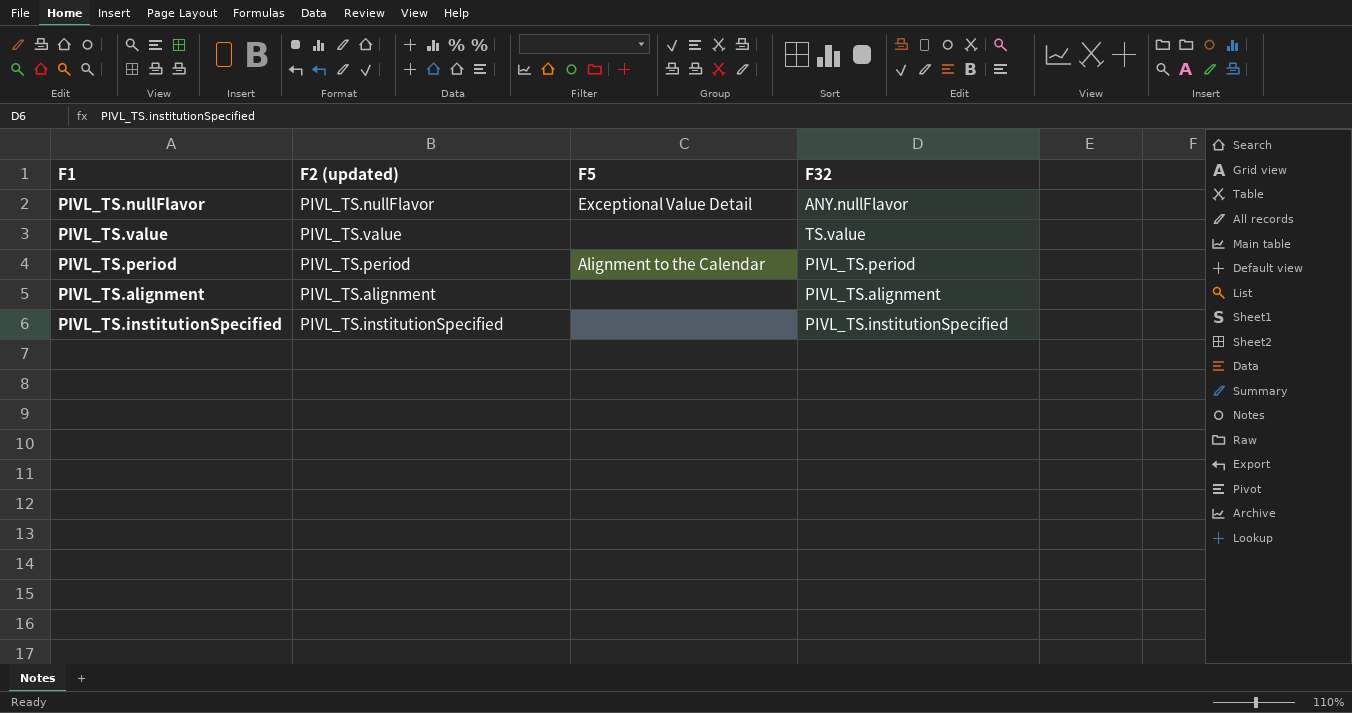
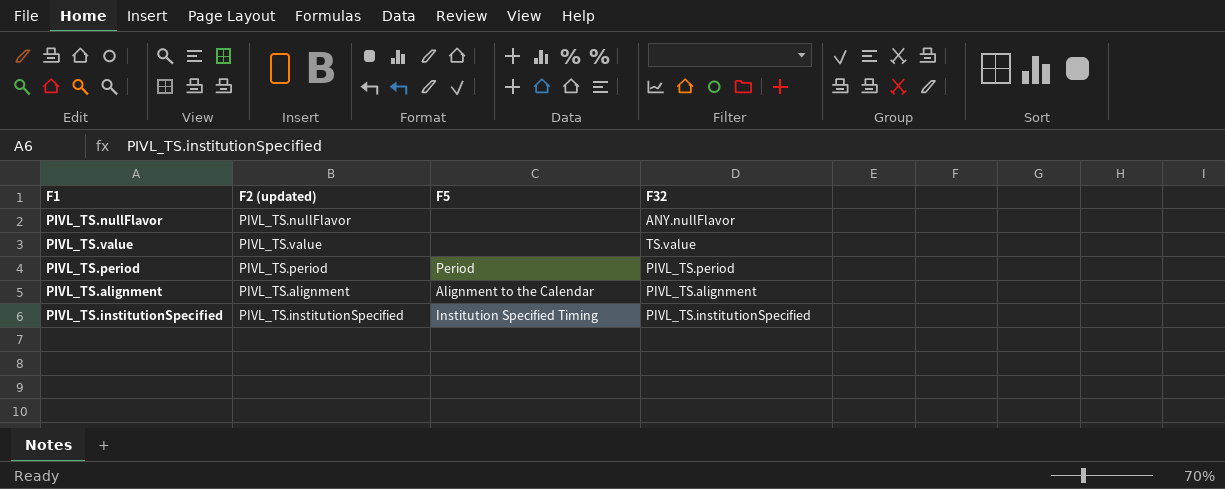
PIVL_TS.nullFlavor | F5: Exceptional Value Detail -> none
PIVL_TS.period | F5: Alignment to the Calendar -> Period
PIVL_TS.alignment | F5: none -> Alignment to the Calendar
PIVL_TS.institutionSpecified | F5: none -> Institution Specified Timing

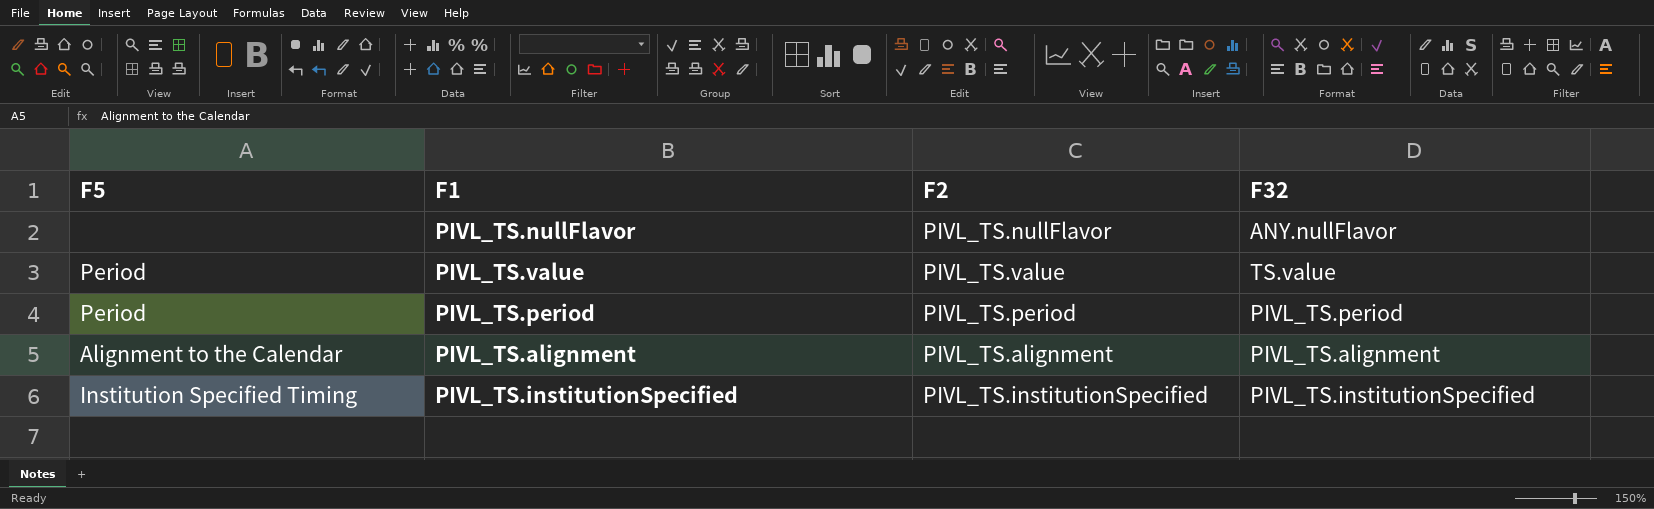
column F5 | position: 3 -> 1
column name: F2 (updated) -> F2
PIVL_TS.value | F5: none -> Period

